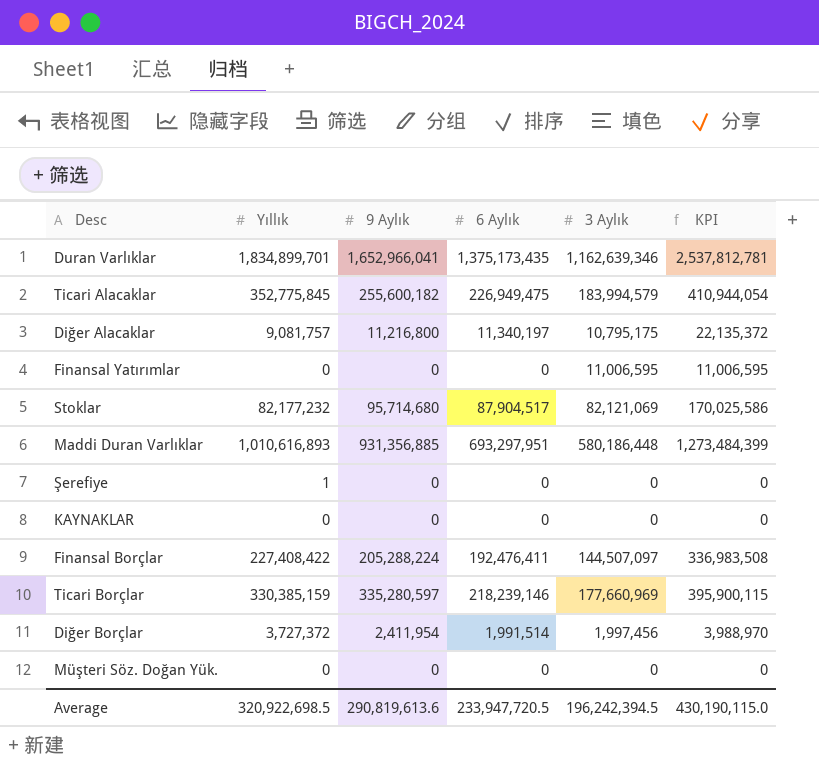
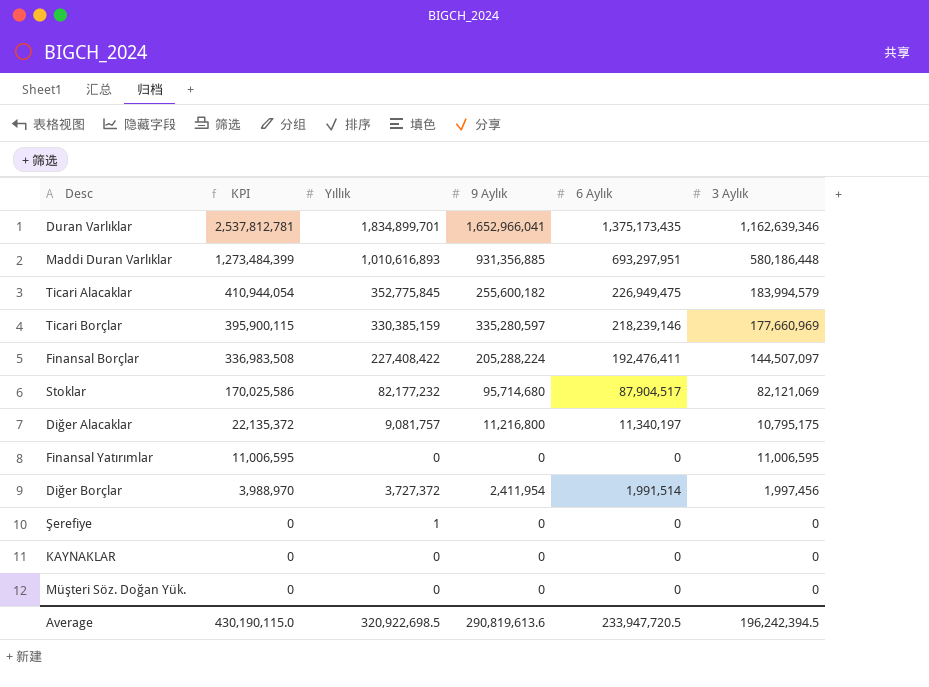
row order: none -> KPI descending
column KPI | position: 6 -> 2

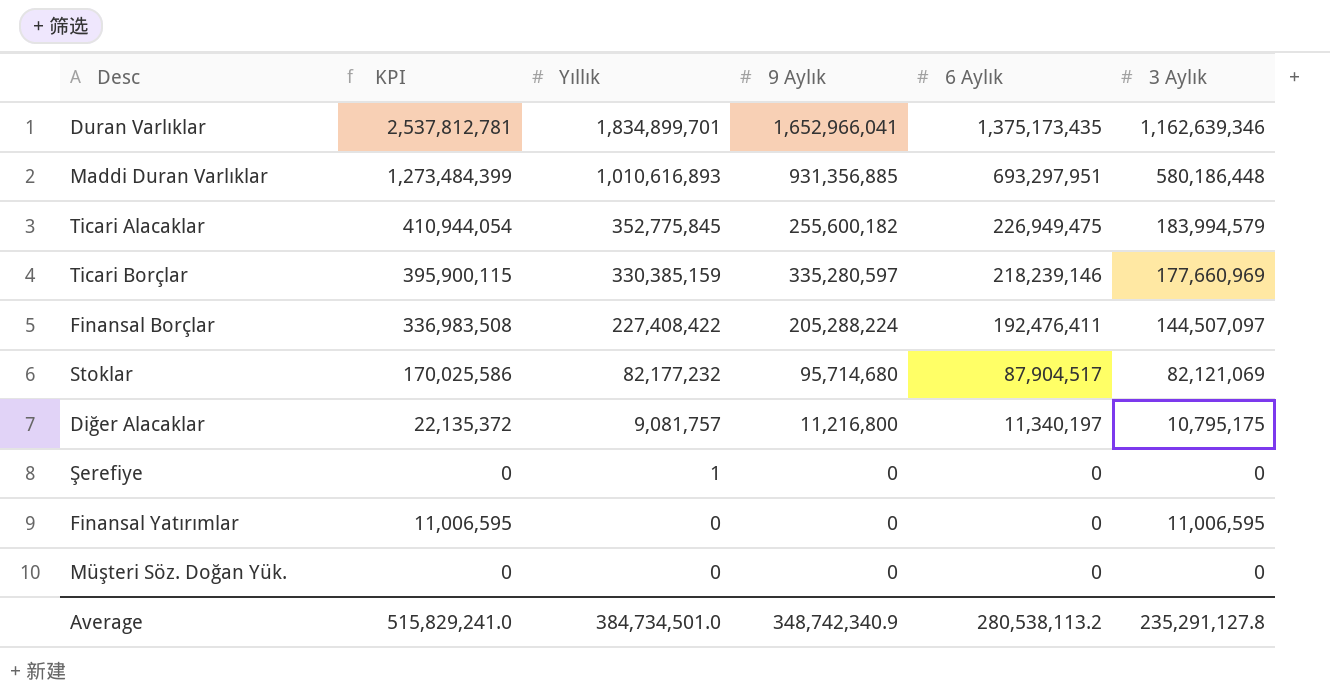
row order: KPI descending -> Yıllık descending
row Diğer Borçlar: 3,988,970 | 3,727,372 | 2,411,954 | 1,991,514 | 1,997,456 -> none
row KAYNAKLAR: 0 | 0 | 0 | 0 | 0 -> none
Average | KPI: 430,190,115.0 -> 515,829,241.0
Average | Yıllık: 320,922,698.5 -> 384,734,501.0
Average | 9 Aylık: 290,819,613.6 -> 348,742,340.9
Average | 6 Aylık: 233,947,720.5 -> 280,538,113.2
Average | 3 Aylık: 196,242,394.5 -> 235,291,127.8

